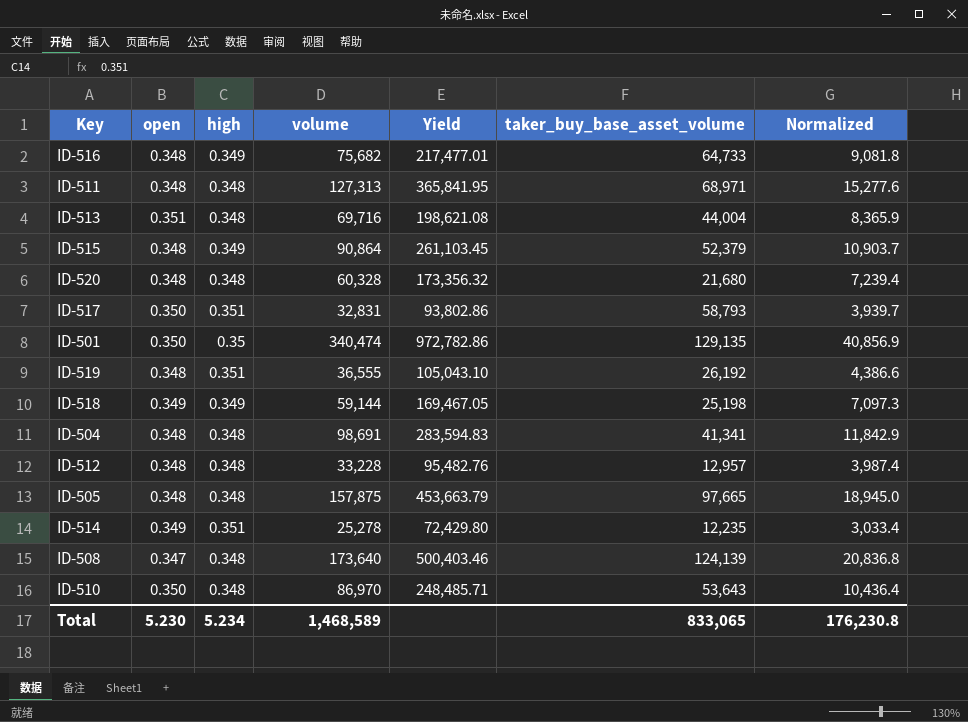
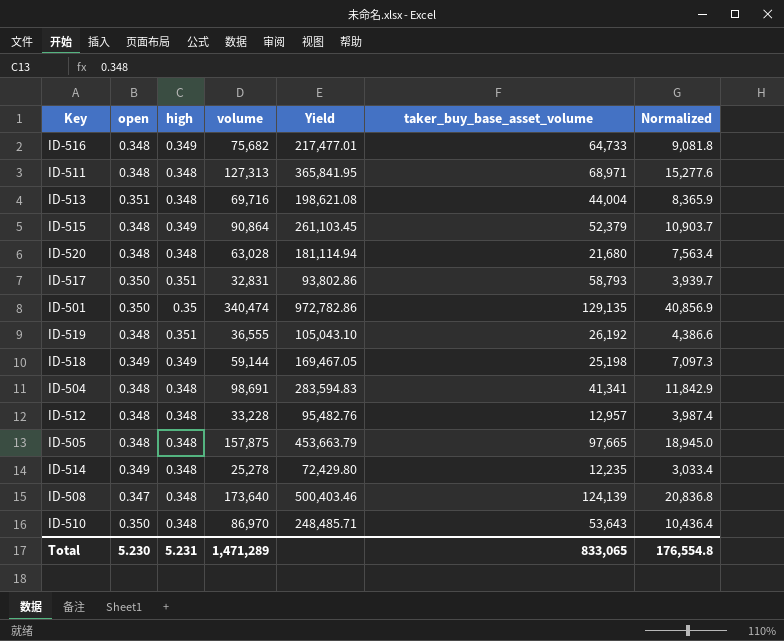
ID-520 | volume: 60,328 -> 63,028
ID-520 | Yield: 173,356.32 -> 181,114.94
ID-520 | Normalized: 7,239.4 -> 7,563.4
ID-514 | high: 0.351 -> 0.348
Total | high: 5.234 -> 5.231
Total | volume: 1,468,589 -> 1,471,289
Total | Normalized: 176,230.8 -> 176,554.8

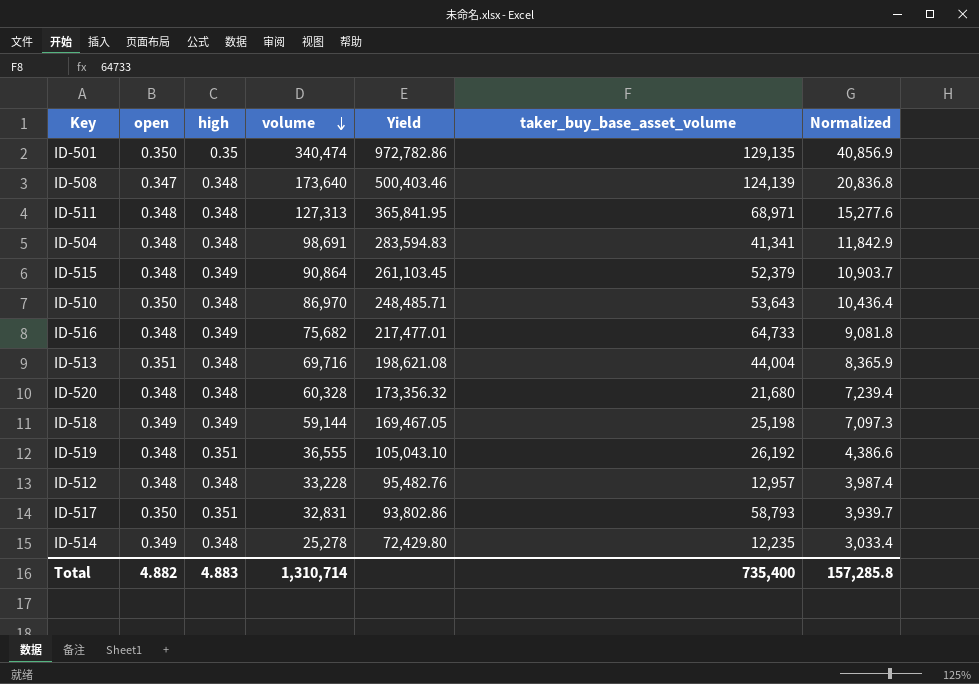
row order: none -> volume descending
row ID-505: 0.348 | 0.348 | 157,875 | 453,663.79 | 97,665 | 18,945.0 -> none
ID-520 | volume: 63,028 -> 60,328
ID-520 | Yield: 181,114.94 -> 173,356.32
ID-520 | Normalized: 7,563.4 -> 7,239.4
Total | open: 5.230 -> 4.882
Total | high: 5.231 -> 4.883
Total | volume: 1,471,289 -> 1,310,714
Total | taker_buy_base_asset_volume: 833,065 -> 735,400
Total | Normalized: 176,554.8 -> 157,285.8

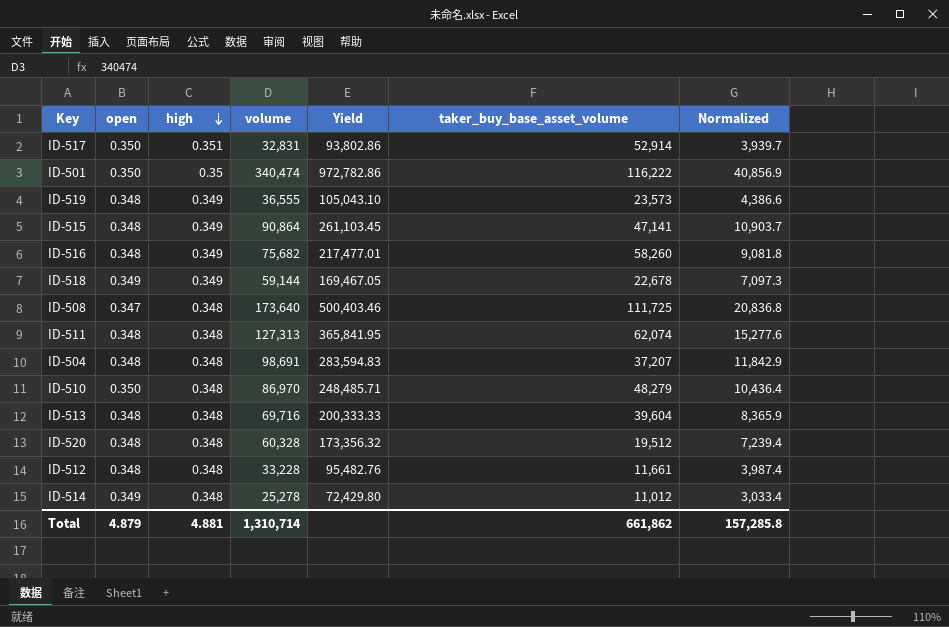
row order: volume descending -> high descending
ID-517 | taker_buy_base_asset_volume: 58,793 -> 52,914
ID-501 | taker_buy_base_asset_volume: 129,135 -> 116,222
ID-519 | high: 0.351 -> 0.349
ID-519 | taker_buy_base_asset_volume: 26,192 -> 23,573
ID-515 | taker_buy_base_asset_volume: 52,379 -> 47,141
ID-516 | taker_buy_base_asset_volume: 64,733 -> 58,260
ID-518 | taker_buy_base_asset_volume: 25,198 -> 22,678
ID-508 | taker_buy_base_asset_volume: 124,139 -> 111,725
ID-511 | taker_buy_base_asset_volume: 68,971 -> 62,074
ID-504 | taker_buy_base_asset_volume: 41,341 -> 37,207
ID-510 | taker_buy_base_asset_volume: 53,643 -> 48,279
ID-513 | open: 0.351 -> 0.348
ID-513 | Yield: 198,621.08 -> 200,333.33
ID-513 | taker_buy_base_asset_volume: 44,004 -> 39,604
ID-520 | taker_buy_base_asset_volume: 21,680 -> 19,512
ID-512 | taker_buy_base_asset_volume: 12,957 -> 11,661
ID-514 | taker_buy_base_asset_volume: 12,235 -> 11,012
Total | open: 4.882 -> 4.879
Total | high: 4.883 -> 4.881
Total | taker_buy_base_asset_volume: 735,400 -> 661,862

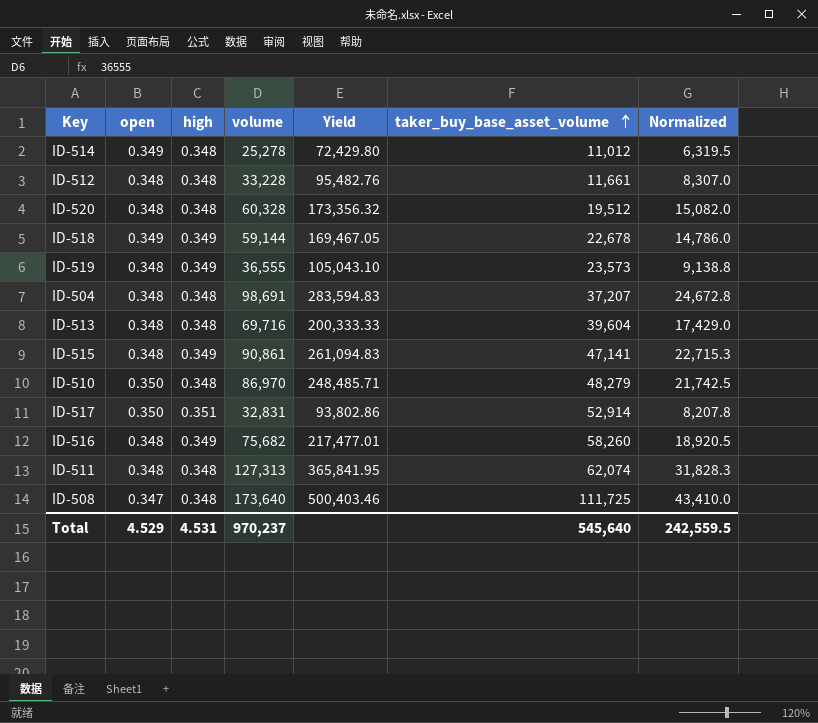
row order: high descending -> taker_buy_base_asset_volume ascending
column Normalized | formula: [volume] * 0.12 -> [volume] * 0.25
row ID-501: 0.350 | 0.35 | 340,474 | 972,782.86 | 116,222 | 40,856.9 -> none
ID-515 | volume: 90,864 -> 90,861
ID-515 | Yield: 261,103.45 -> 261,094.83
Total | open: 4.879 -> 4.529
Total | high: 4.881 -> 4.531
Total | volume: 1,310,714 -> 970,237
Total | taker_buy_base_asset_volume: 661,862 -> 545,640
Total | Normalized: 157,285.8 -> 242,559.5

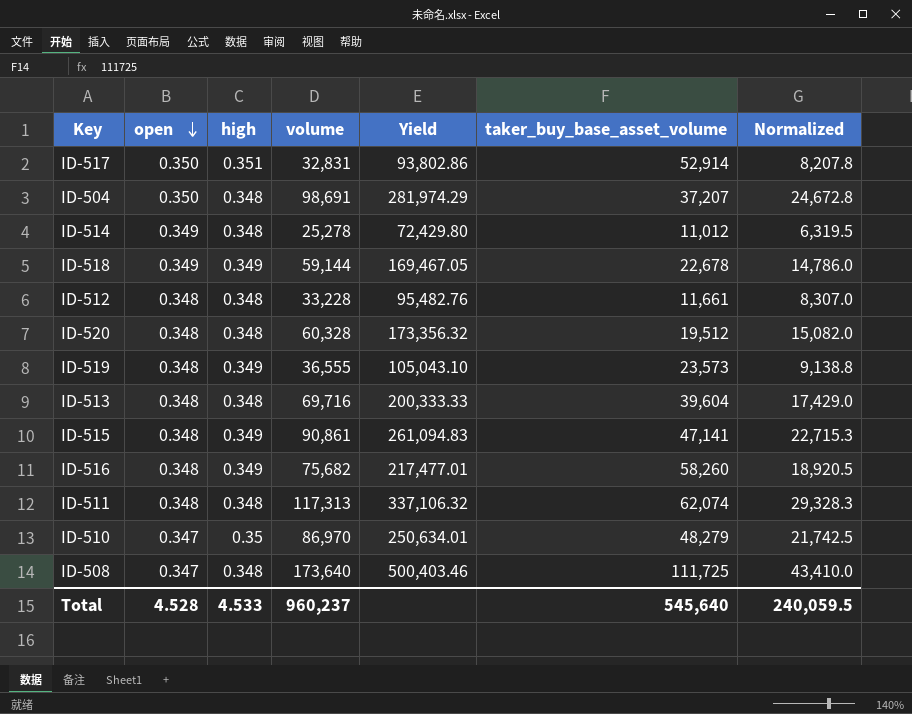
row order: taker_buy_base_asset_volume ascending -> open descending
ID-504 | open: 0.348 -> 0.350
ID-504 | Yield: 283,594.83 -> 281,974.29
ID-511 | volume: 127,313 -> 117,313
ID-511 | Yield: 365,841.95 -> 337,106.32
ID-511 | Normalized: 31,828.3 -> 29,328.3
ID-510 | open: 0.350 -> 0.347
ID-510 | high: 0.348 -> 0.35
ID-510 | Yield: 248,485.71 -> 250,634.01
Total | open: 4.529 -> 4.528
Total | high: 4.531 -> 4.533
Total | volume: 970,237 -> 960,237
Total | Normalized: 242,559.5 -> 240,059.5

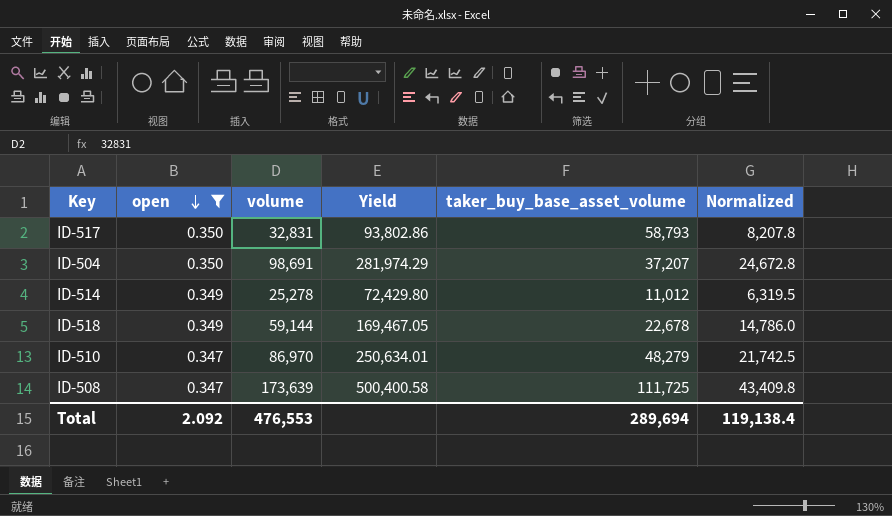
filter: none -> open != 0.348
column high | position: 3 -> none
ID-517 | taker_buy_base_asset_volume: 52,914 -> 58,793
ID-508 | volume: 173,640 -> 173,639
ID-508 | Yield: 500,403.46 -> 500,400.58
ID-508 | Normalized: 43,410.0 -> 43,409.8
Total | open: 4.528 -> 2.092
Total | volume: 960,237 -> 476,553
Total | taker_buy_base_asset_volume: 545,640 -> 289,694
Total | Normalized: 240,059.5 -> 119,138.4

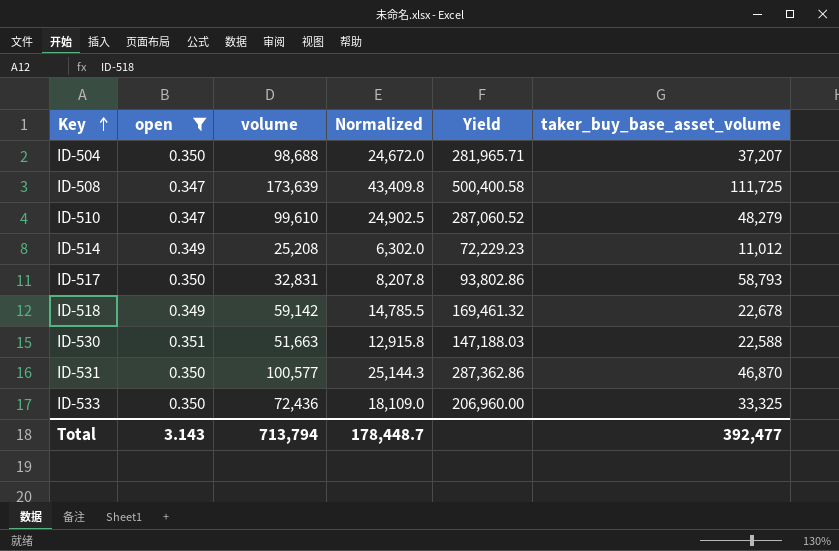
row order: open descending -> Key ascending
column Normalized | position: 6 -> 4
ID-504 | volume: 98,691 -> 98,688
ID-504 | Normalized: 24,672.8 -> 24,672.0
ID-504 | Yield: 281,974.29 -> 281,965.71
ID-510 | volume: 86,970 -> 99,610
ID-510 | Normalized: 21,742.5 -> 24,902.5
ID-510 | Yield: 250,634.01 -> 287,060.52
ID-514 | volume: 25,278 -> 25,208
ID-514 | Normalized: 6,319.5 -> 6,302.0
ID-514 | Yield: 72,429.80 -> 72,229.23
ID-518 | volume: 59,144 -> 59,142
ID-518 | Normalized: 14,786.0 -> 14,785.5
ID-518 | Yield: 169,467.05 -> 169,461.32
row ID-530: none -> 0.351 | 51,663 | 12,915.8 | 147,188.03 | 22,588
row ID-531: none -> 0.350 | 100,577 | 25,144.3 | 287,362.86 | 46,870
row ID-533: none -> 0.350 | 72,436 | 18,109.0 | 206,960.00 | 33,325
Total | open: 2.092 -> 3.143
Total | volume: 476,553 -> 713,794
Total | Normalized: 119,138.4 -> 178,448.7
Total | taker_buy_base_asset_volume: 289,694 -> 392,477

